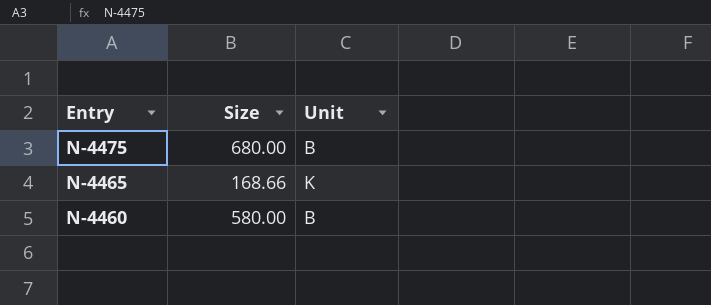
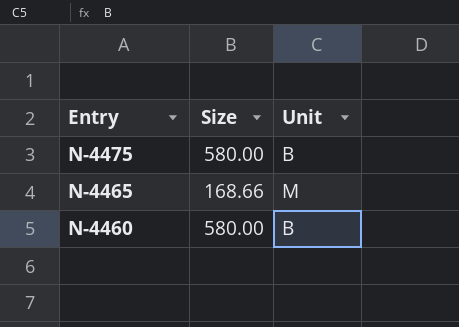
N-4475 | Size: 680.00 -> 580.00
N-4465 | Unit: K -> M

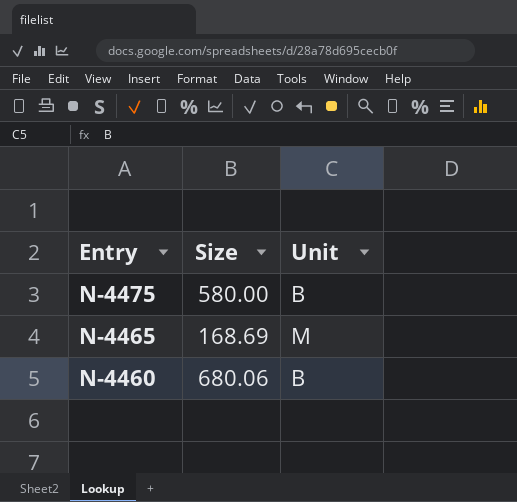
N-4465 | Size: 168.66 -> 168.69
N-4460 | Size: 580.00 -> 680.06

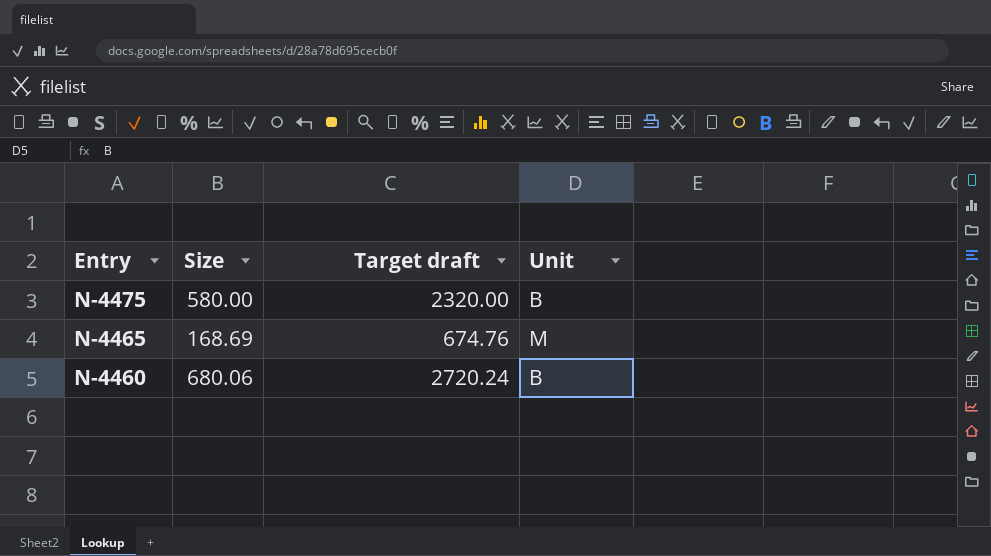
column Target draft | formula: none -> [Size] * 4

